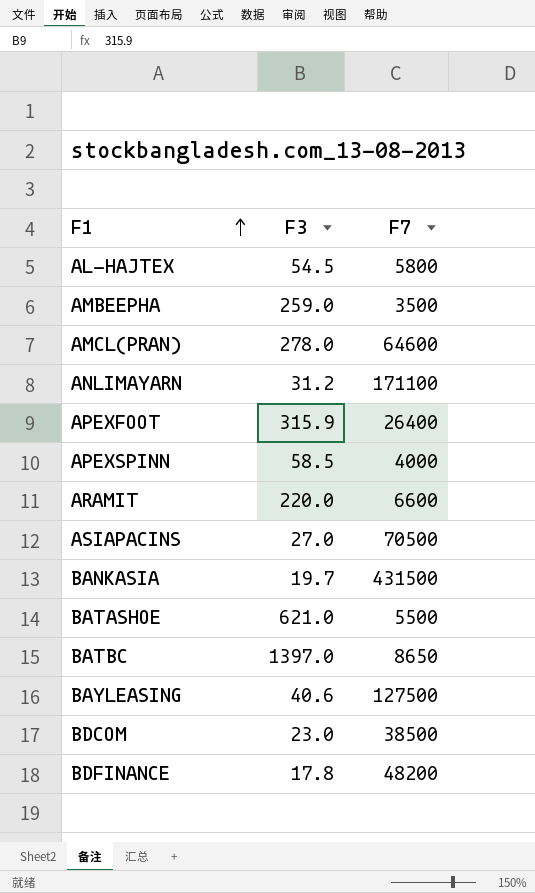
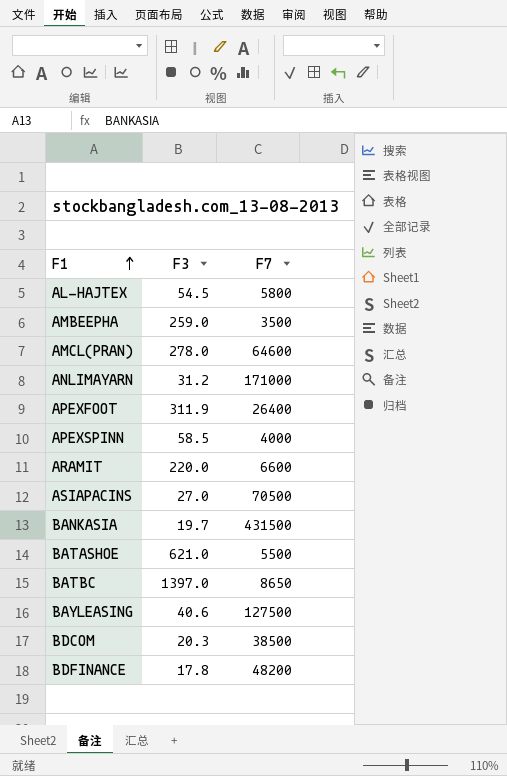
ANLIMAYARN | F7: 171100 -> 171000
APEXFOOT | F3: 315.9 -> 311.9
BDCOM | F3: 23.0 -> 20.3

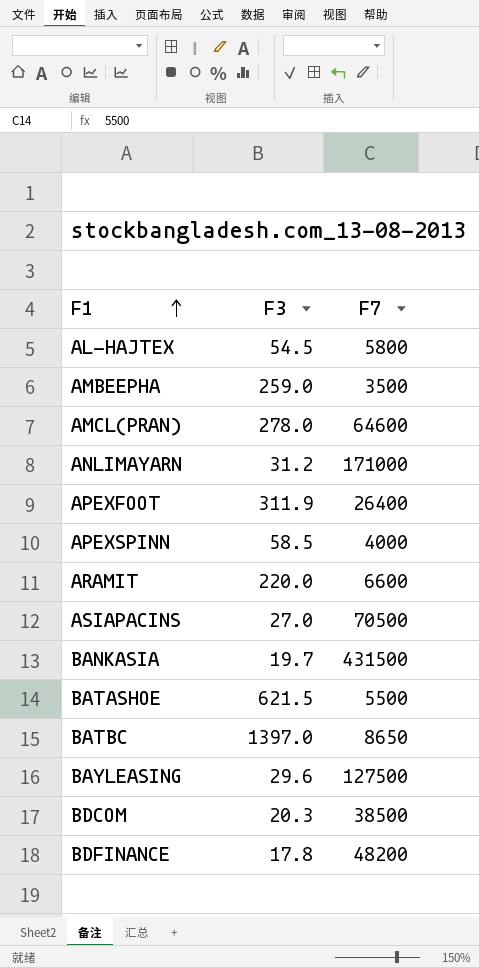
BATASHOE | F3: 621.0 -> 621.5
BAYLEASING | F3: 40.6 -> 29.6

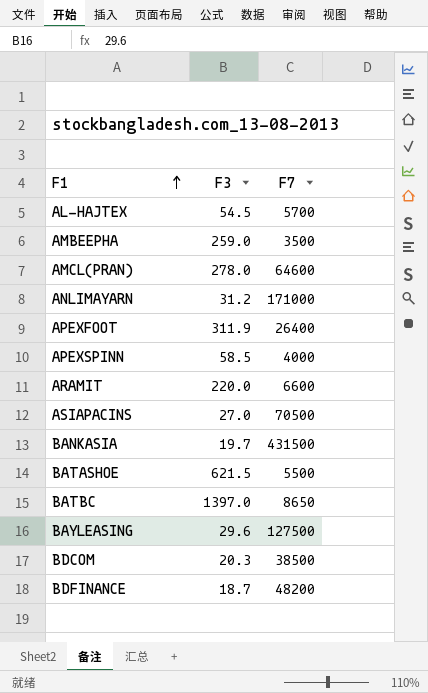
AL-HAJTEX | F7: 5800 -> 5700
BDFINANCE | F3: 17.8 -> 18.7

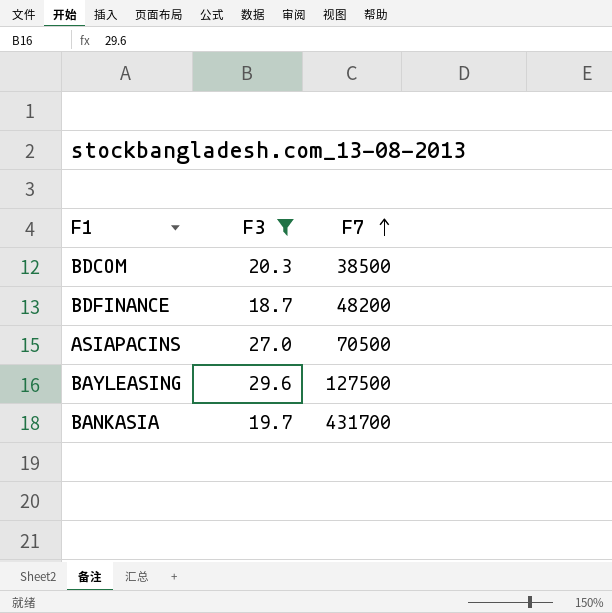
filter: none -> F3 <= 29.6
row order: F1 ascending -> F7 ascending
BANKASIA | F7: 431500 -> 431700

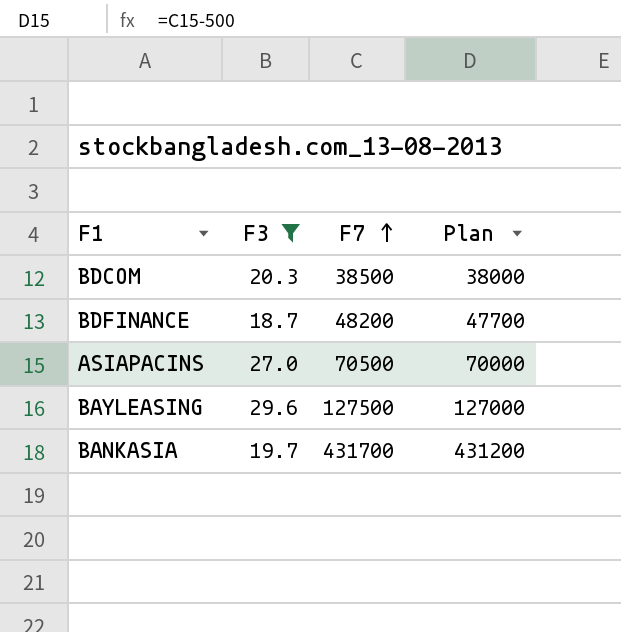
column Plan | formula: none -> [F7] - 500

